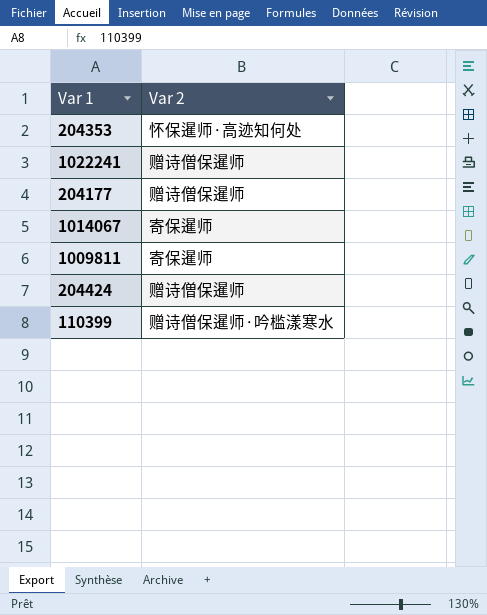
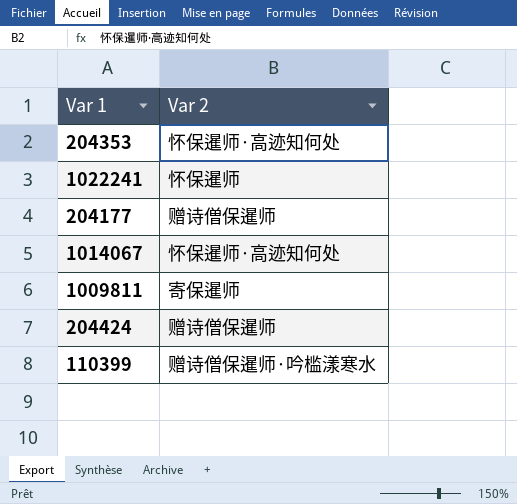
1022241 | Var 2: 赠诗僧保暹师 -> 怀保暹师
1014067 | Var 2: 寄保暹师 -> 怀保暹师·高迹知何处

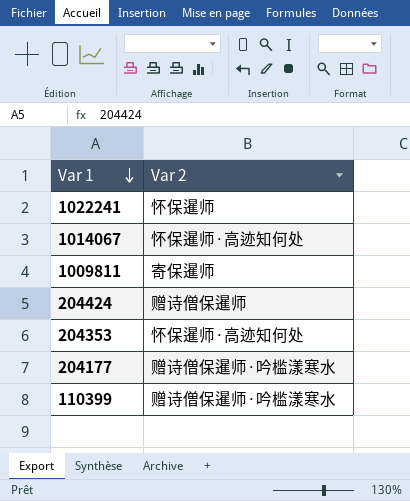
row order: none -> Var 1 descending
204177 | Var 2: 赠诗僧保暹师 -> 赠诗僧保暹师·吟槛漾寒水

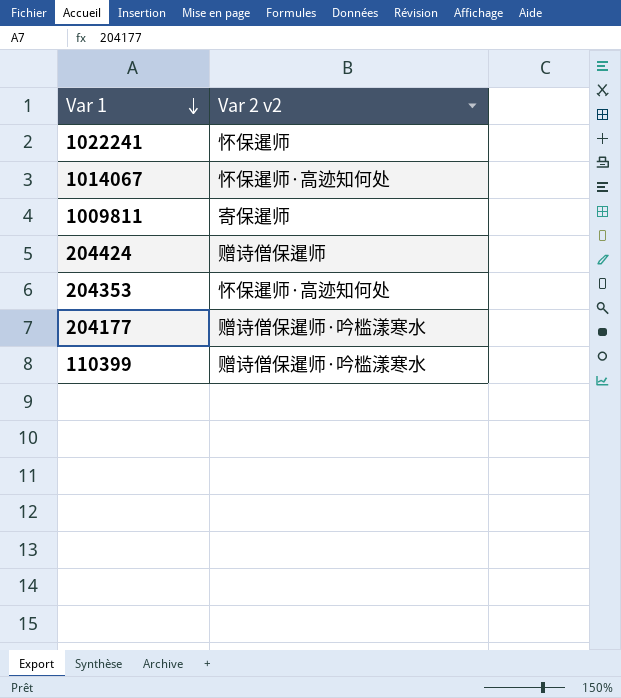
column name: Var 2 -> Var 2 v2

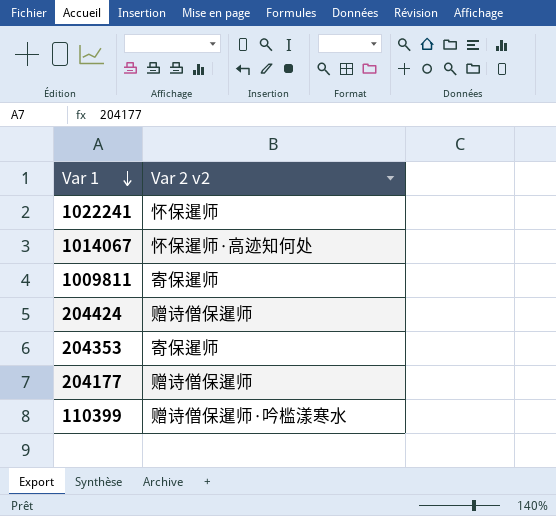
204353 | Var 2 v2: 怀保暹师·高迹知何处 -> 寄保暹师
204177 | Var 2 v2: 赠诗僧保暹师·吟槛漾寒水 -> 赠诗僧保暹师

